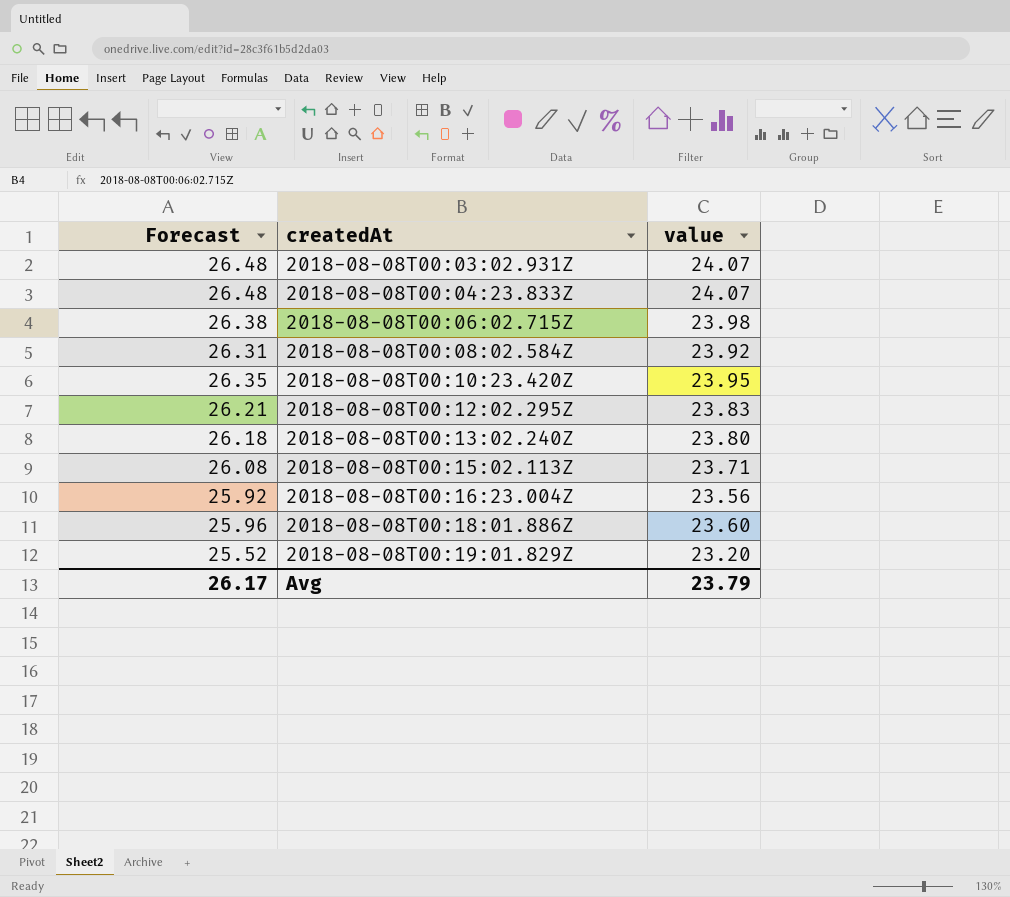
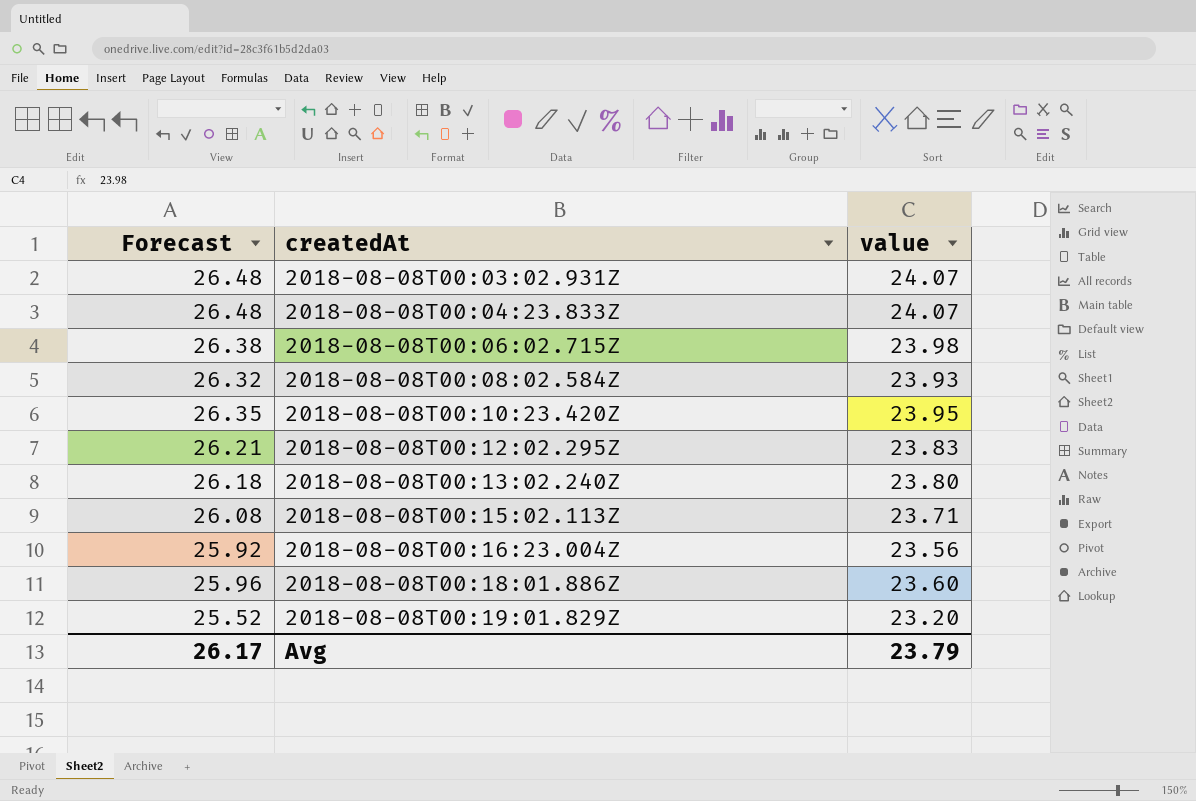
2018-08-08T00:08:02.584Z | Forecast: 26.31 -> 26.32
2018-08-08T00:08:02.584Z | value: 23.92 -> 23.93

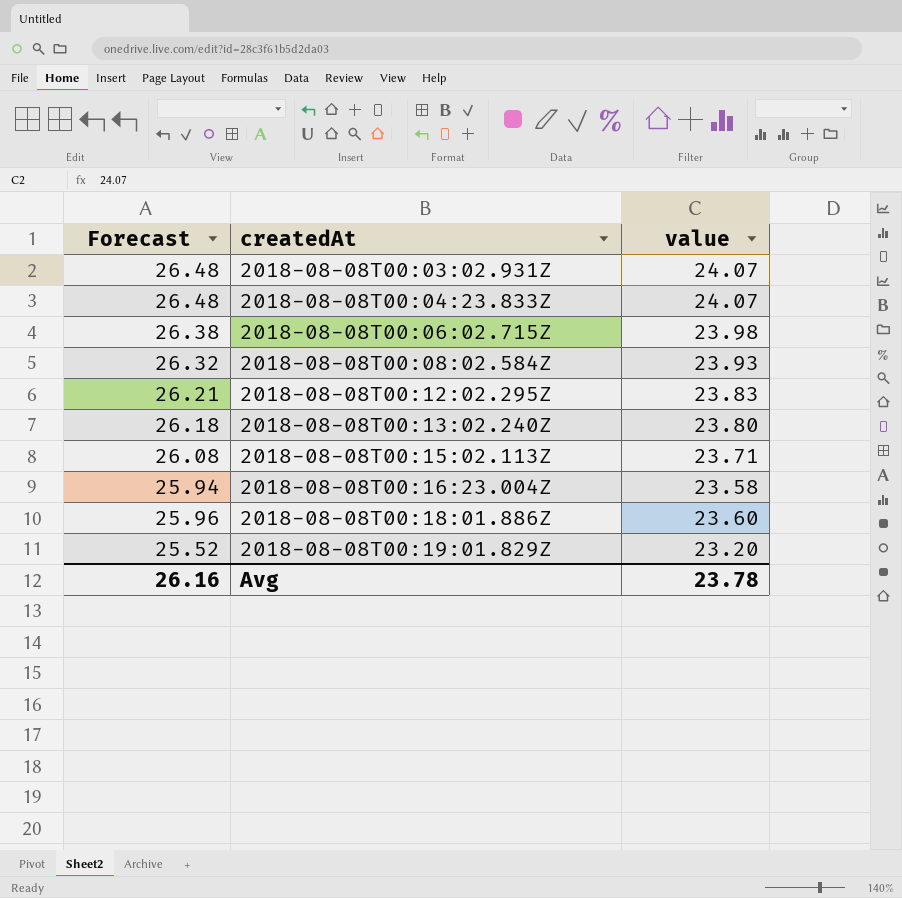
row 2018-08-08T00:10:23.420Z: 26.35 | 23.95 -> none
2018-08-08T00:16:23.004Z | Forecast: 25.92 -> 25.94
2018-08-08T00:16:23.004Z | value: 23.56 -> 23.58
Avg | Forecast: 26.17 -> 26.16
Avg | value: 23.79 -> 23.78

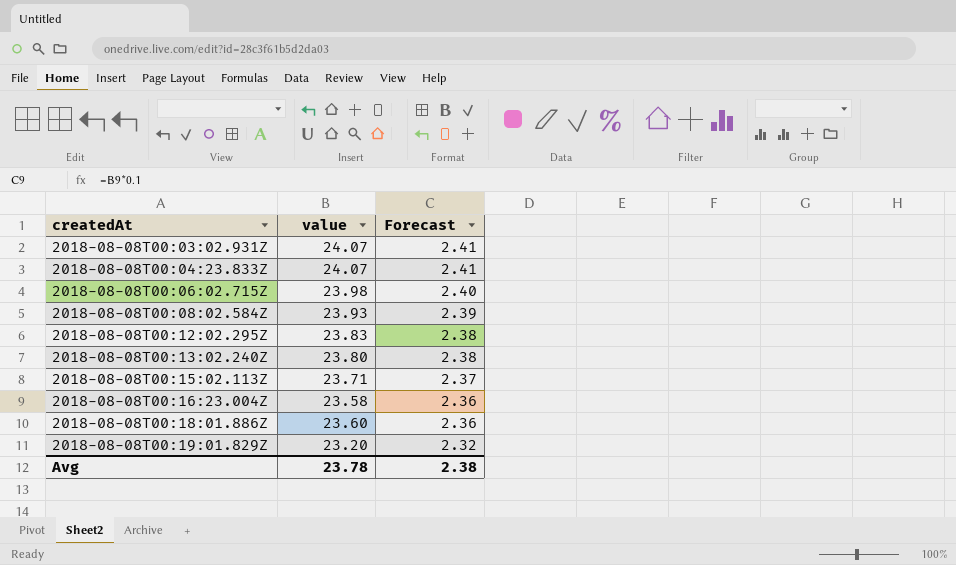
column Forecast | formula: [value] * 1.1 -> [value] * 0.1
column Forecast | position: 1 -> 3
Avg | Forecast: 26.16 -> 2.38

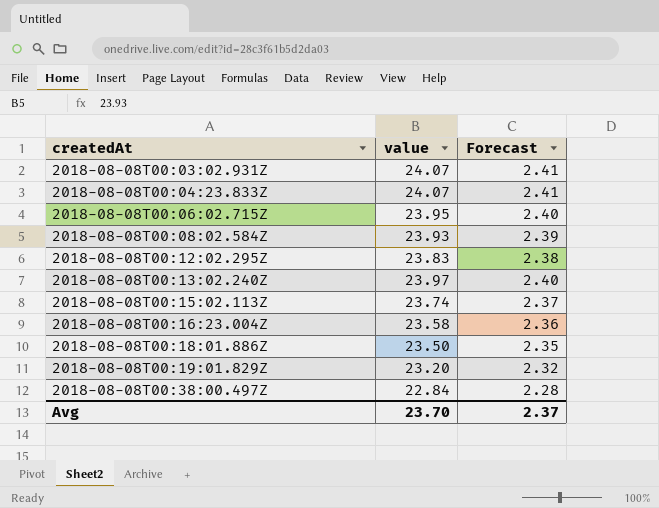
2018-08-08T00:06:02.715Z | value: 23.98 -> 23.95
2018-08-08T00:13:02.240Z | value: 23.80 -> 23.97
2018-08-08T00:13:02.240Z | Forecast: 2.38 -> 2.40
2018-08-08T00:15:02.113Z | value: 23.71 -> 23.74
2018-08-08T00:18:01.886Z | value: 23.60 -> 23.50
2018-08-08T00:18:01.886Z | Forecast: 2.36 -> 2.35
row 2018-08-08T00:38:00.497Z: none -> 22.84 | 2.28
Avg | value: 23.78 -> 23.70
Avg | Forecast: 2.38 -> 2.37

